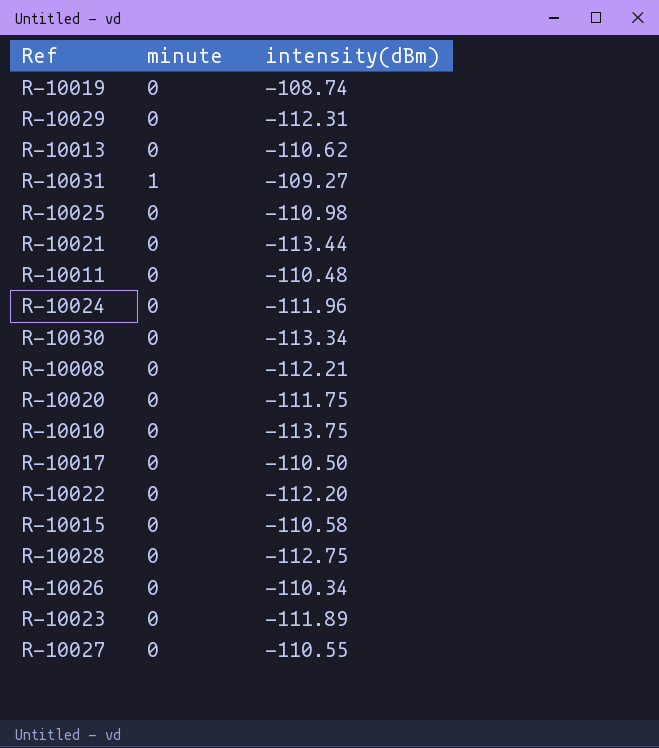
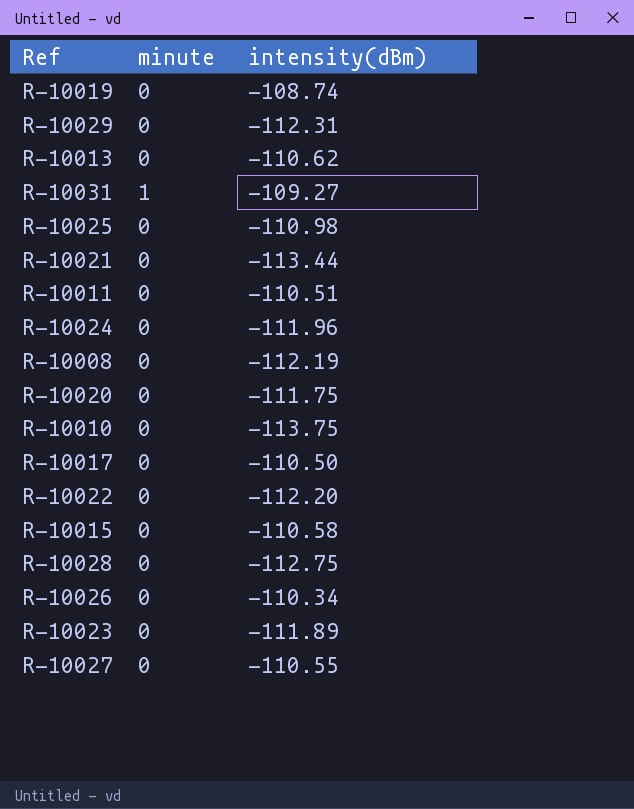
row R-10030: 0 | -113.34 -> none
R-10011 | intensity(dBm): -110.48 -> -110.51
R-10008 | intensity(dBm): -112.21 -> -112.19

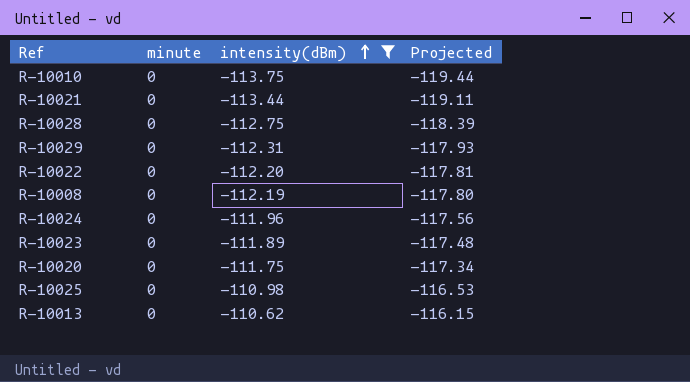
filter: none -> intensity(dBm) <= -110.62
row order: none -> intensity(dBm) ascending
column Projected | formula: none -> [intensity(dBm)] * 1.05

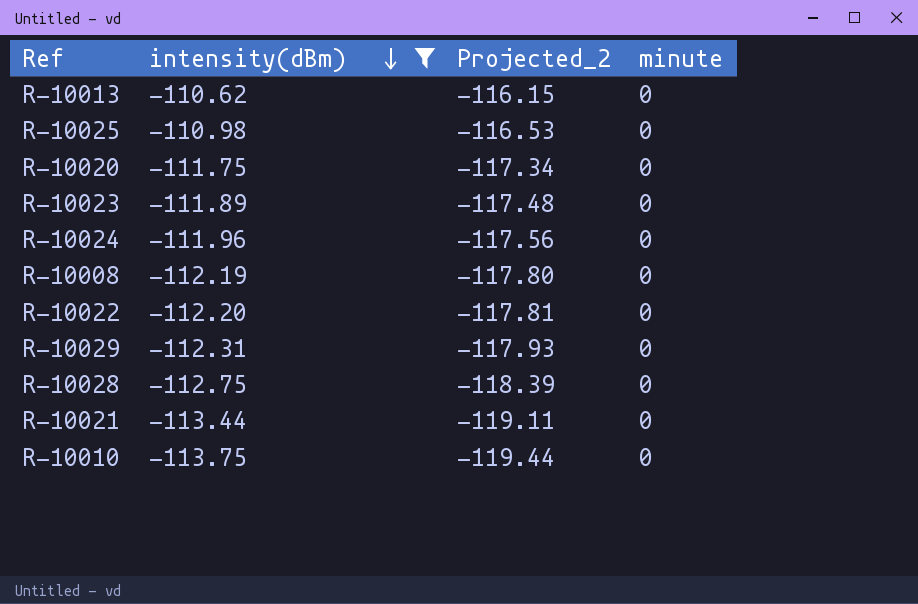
row order: intensity(dBm) ascending -> intensity(dBm) descending
column name: Projected -> Projected_2
column minute | position: 2 -> 4

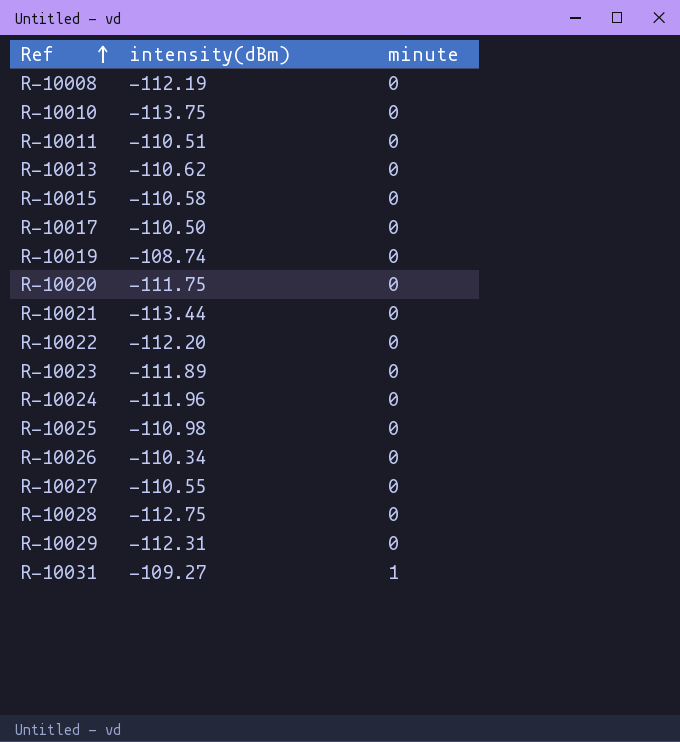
filter: intensity(dBm) <= -110.62 -> none
row order: intensity(dBm) descending -> Ref ascending
column Projected_2 | formula: [intensity(dBm)] * 1.05 -> none

